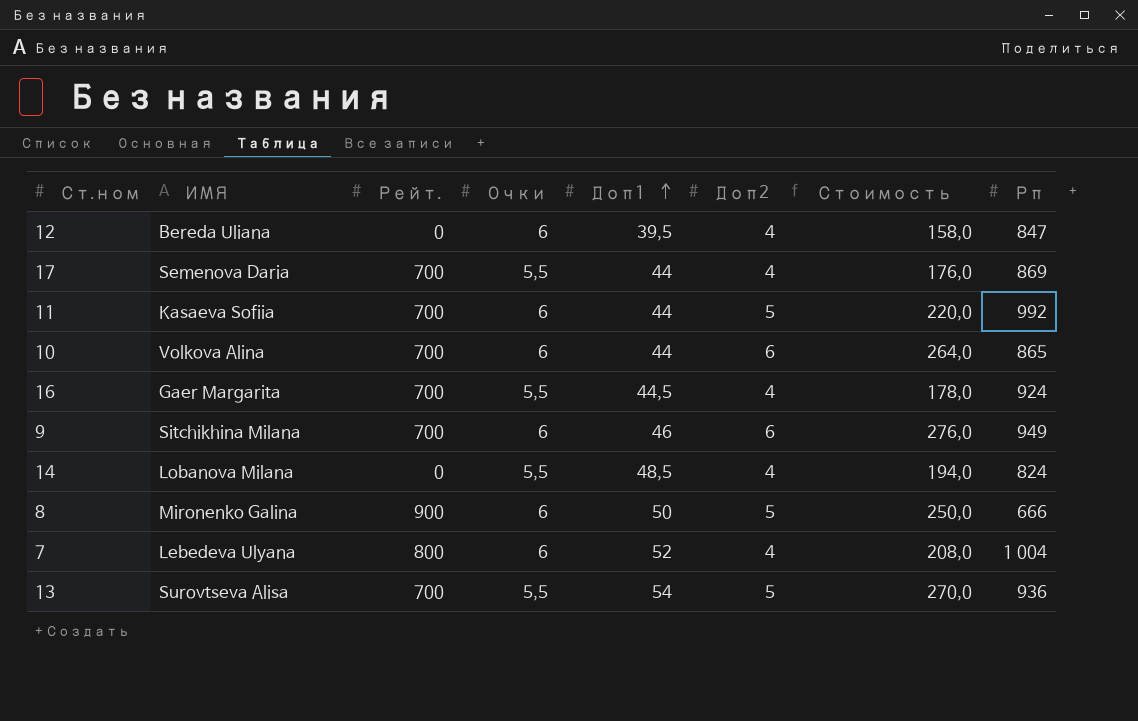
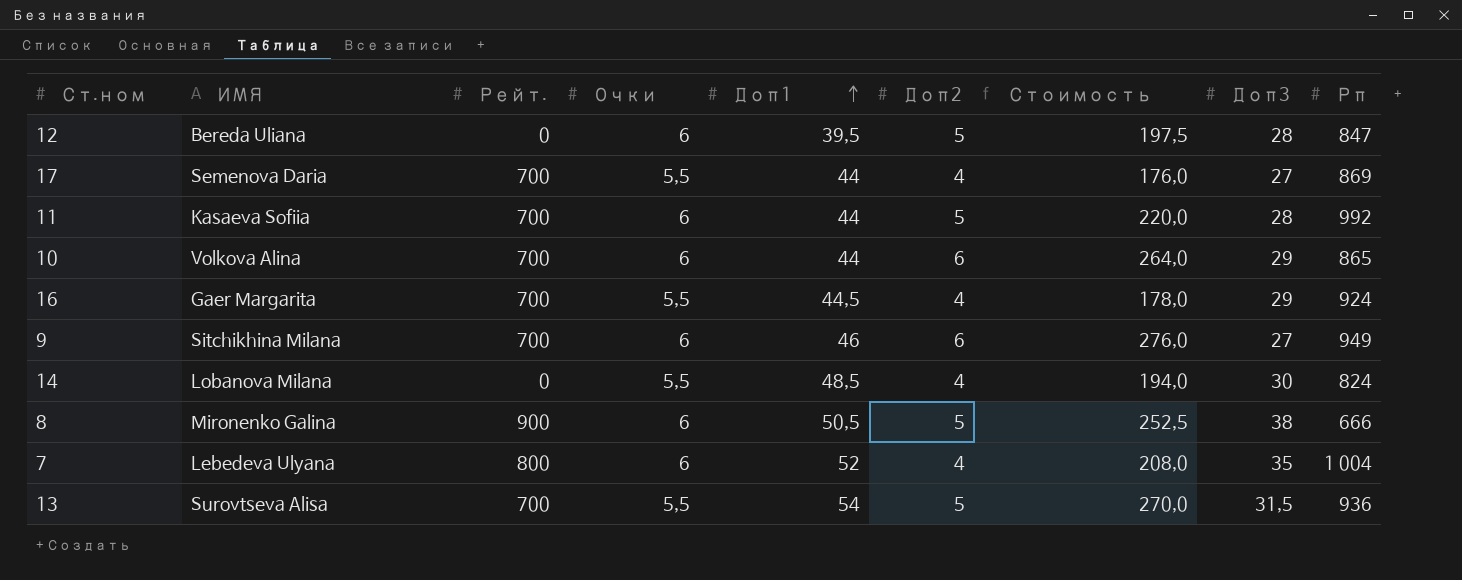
column Доп3 | position: none -> 8
12 | Доп2: 4 -> 5
12 | Стоимость: 158,0 -> 197,5
8 | Доп1: 50 -> 50,5
8 | Стоимость: 250,0 -> 252,5

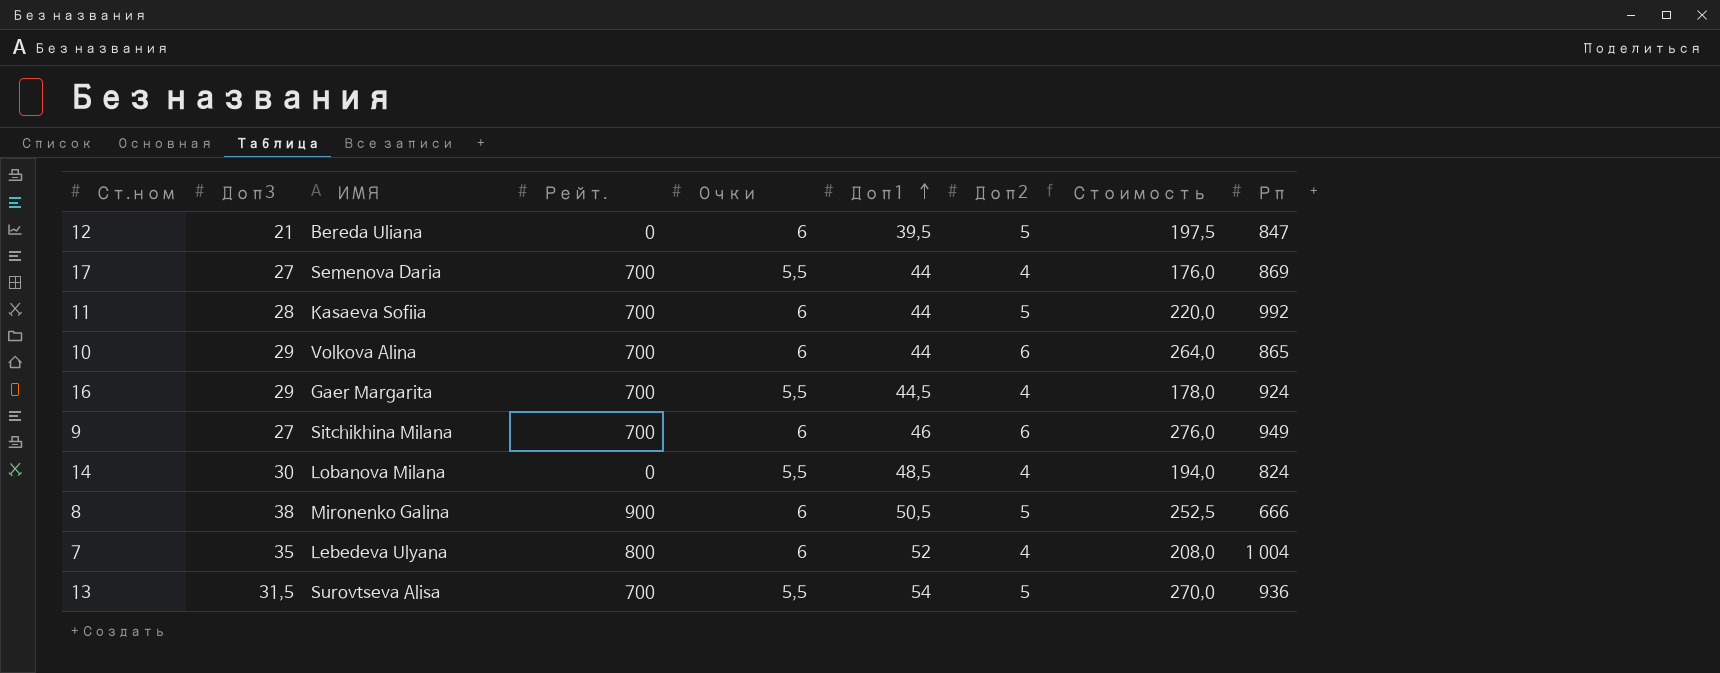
column Доп3 | position: 8 -> 2
12 | Доп3: 28 -> 21

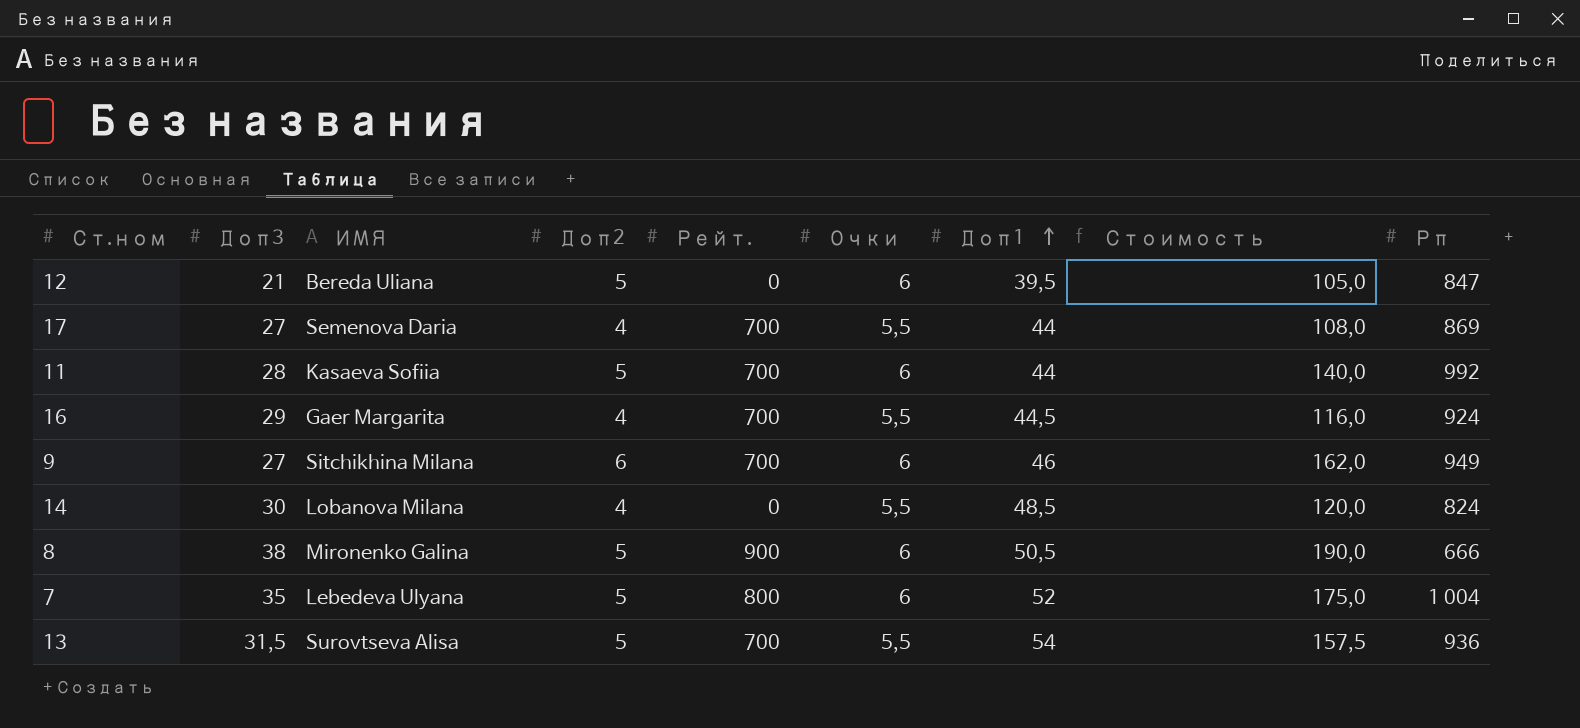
column Доп2 | position: 7 -> 4
column Стоимость | formula: [Доп1] * [Доп2] -> [Доп3] * [Доп2]
row 10: 29 | Volkova Alina | 700 | 6 | 44 | 6 | 264,0 | 865 -> none
7 | Доп2: 4 -> 5

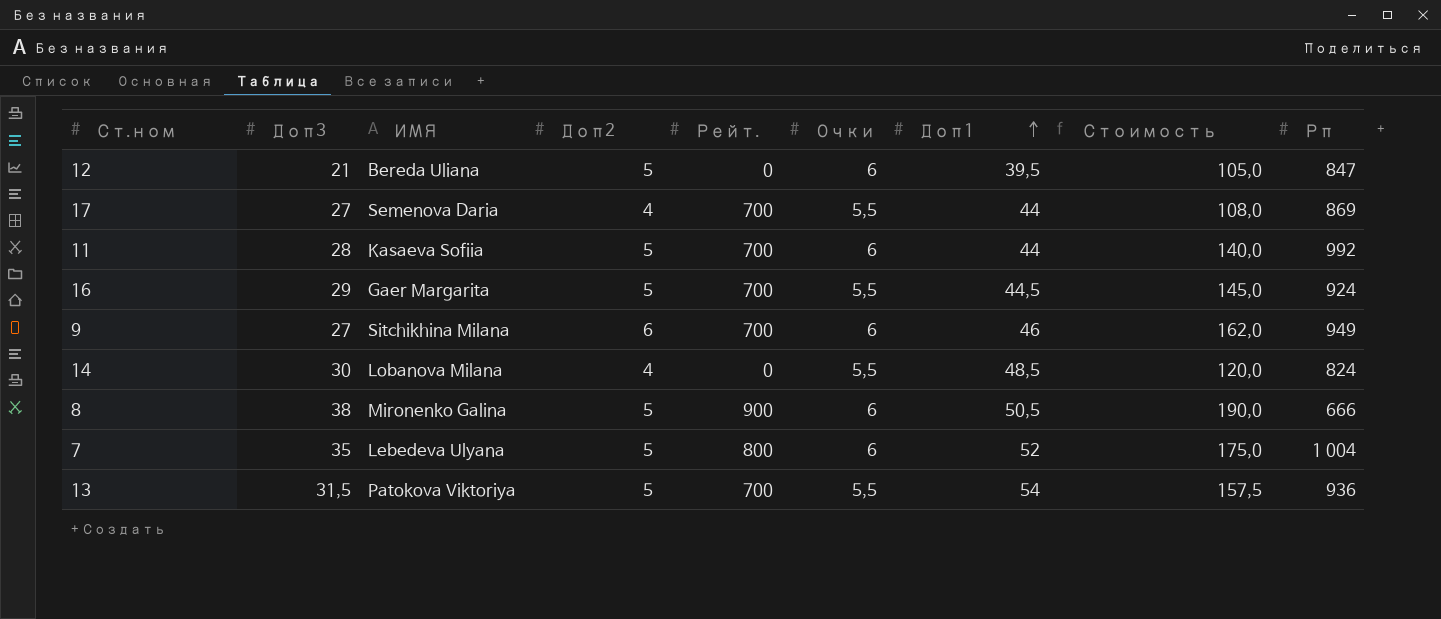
16 | Доп2: 4 -> 5
16 | Стоимость: 116,0 -> 145,0
13 | ИМЯ: Surovtseva Alisa -> Patokova Viktoriya

